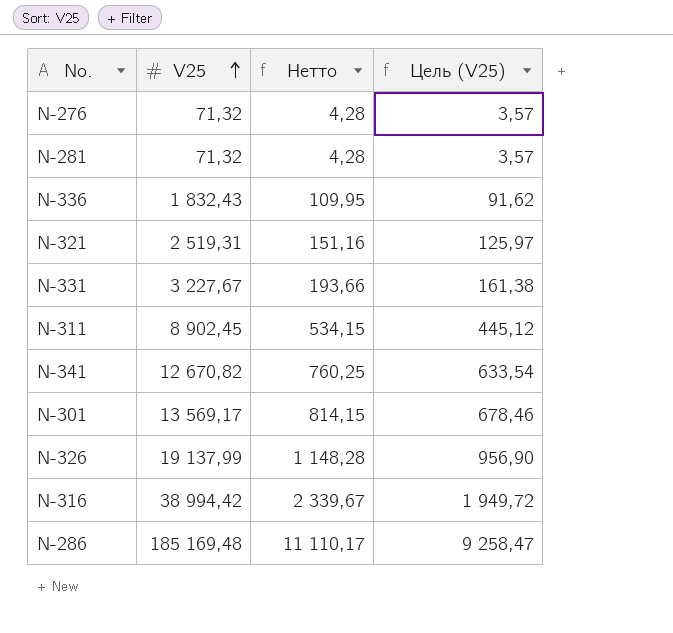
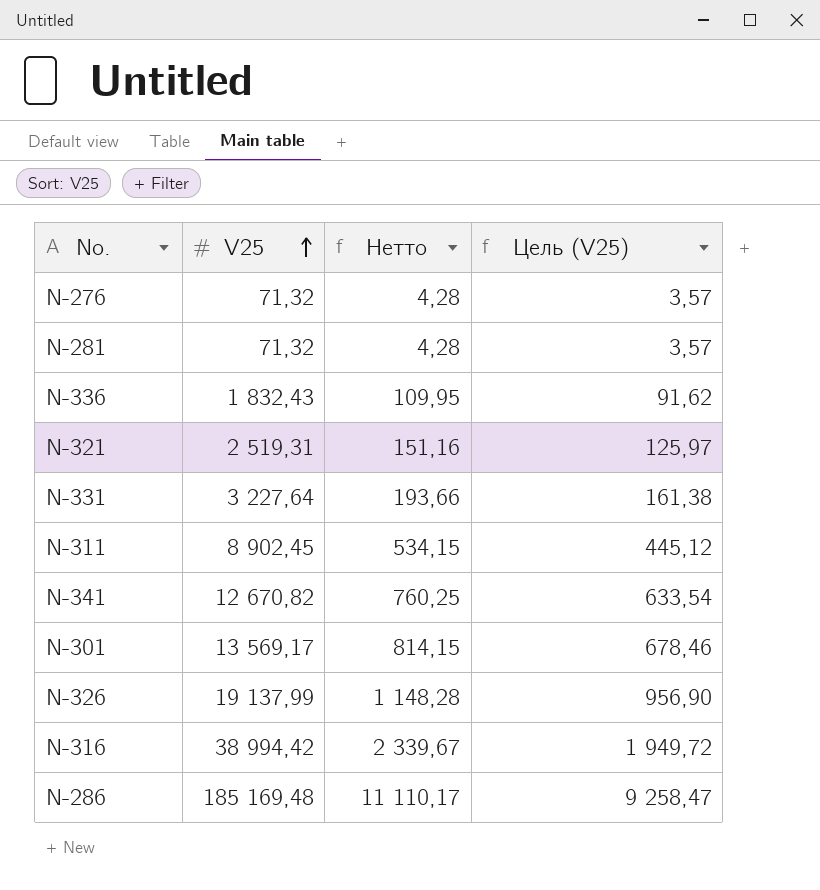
N-331 | V25: 3 227,67 -> 3 227,64

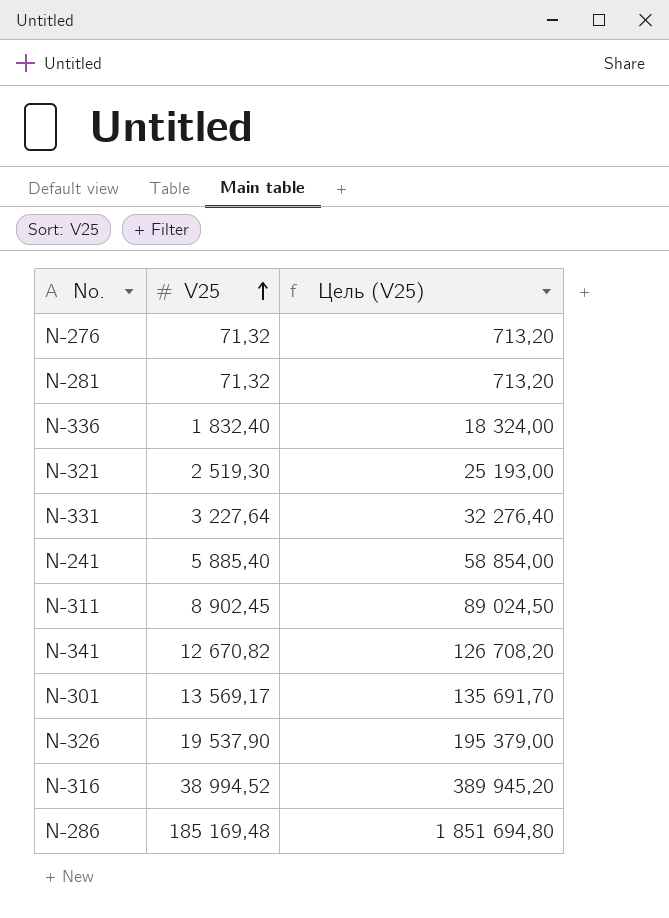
column Нетто | formula: [V25] * 0,06 -> none
column Цель (V25) | formula: [V25] * 0,05 -> [V25] * 10
N-336 | V25: 1 832,43 -> 1 832,40
N-321 | V25: 2 519,31 -> 2 519,30
row N-241: none -> 5 885,40 | 58 854,00
N-326 | V25: 19 137,99 -> 19 537,90
N-316 | V25: 38 994,42 -> 38 994,52

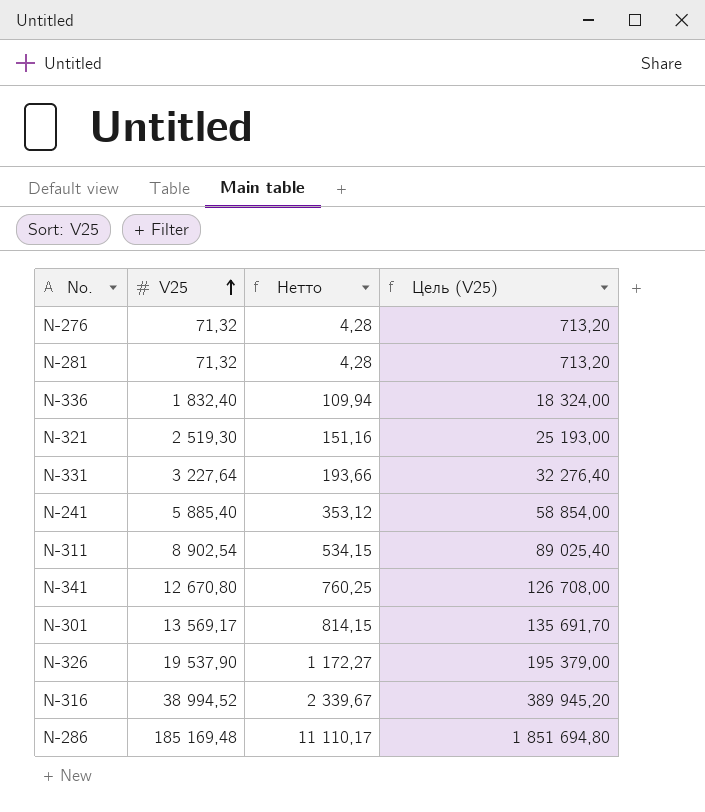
column Нетто | formula: none -> [V25] * 0,06
N-311 | V25: 8 902,45 -> 8 902,54
N-311 | Цель (V25): 89 024,50 -> 89 025,40
N-341 | V25: 12 670,82 -> 12 670,80
N-341 | Цель (V25): 126 708,20 -> 126 708,00

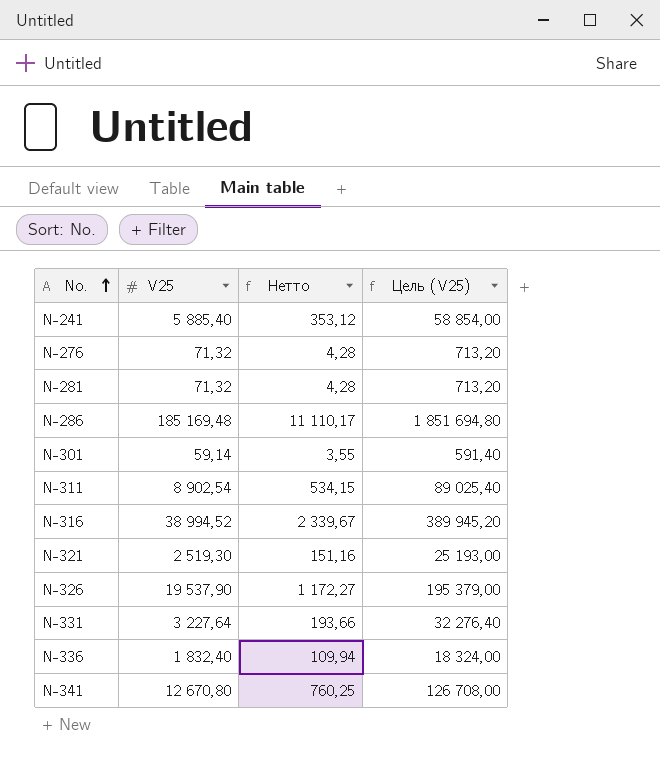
row order: V25 ascending -> No. ascending
N-301 | V25: 13 569,17 -> 59,14
N-301 | Нетто: 814,15 -> 3,55
N-301 | Цель (V25): 135 691,70 -> 591,40

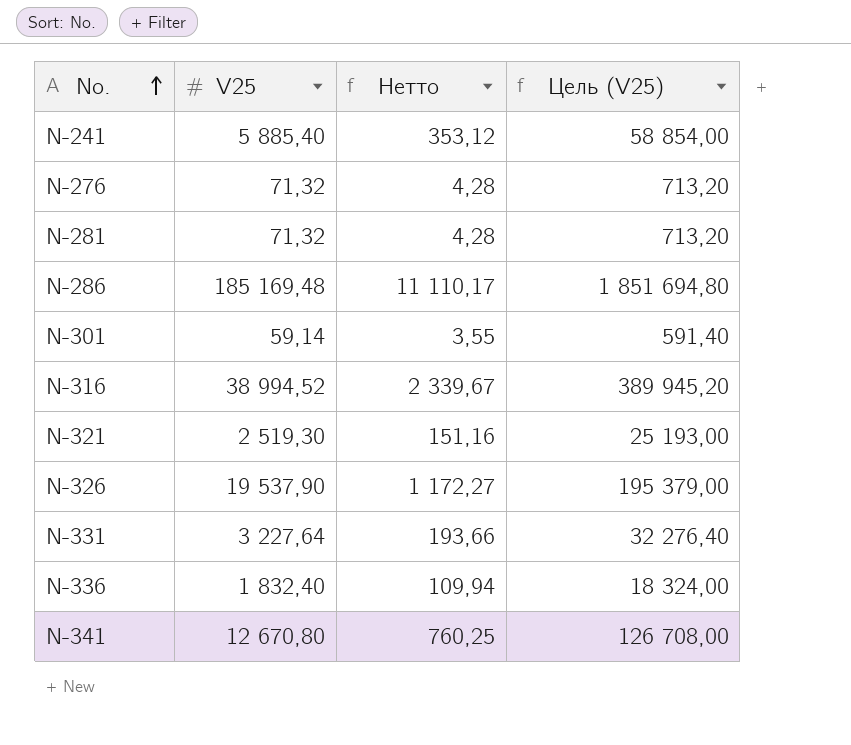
row N-311: 8 902,54 | 534,15 | 89 025,40 -> none

